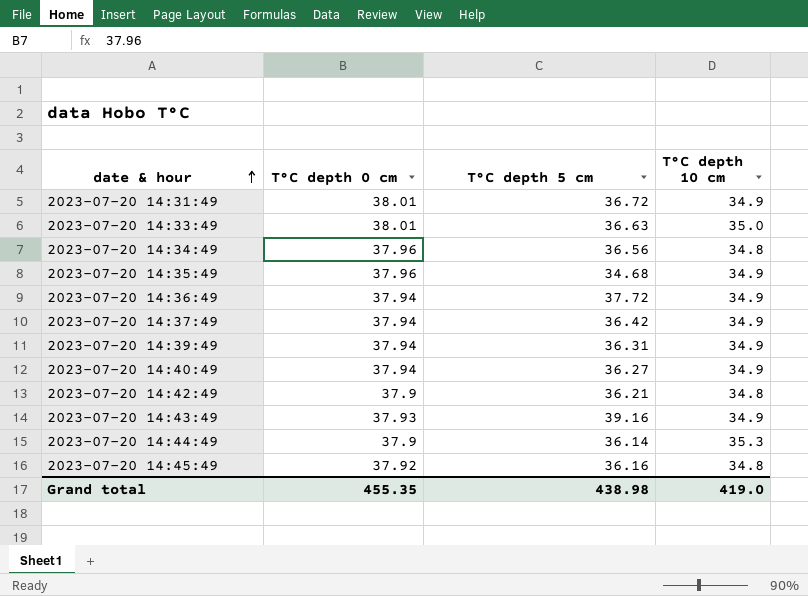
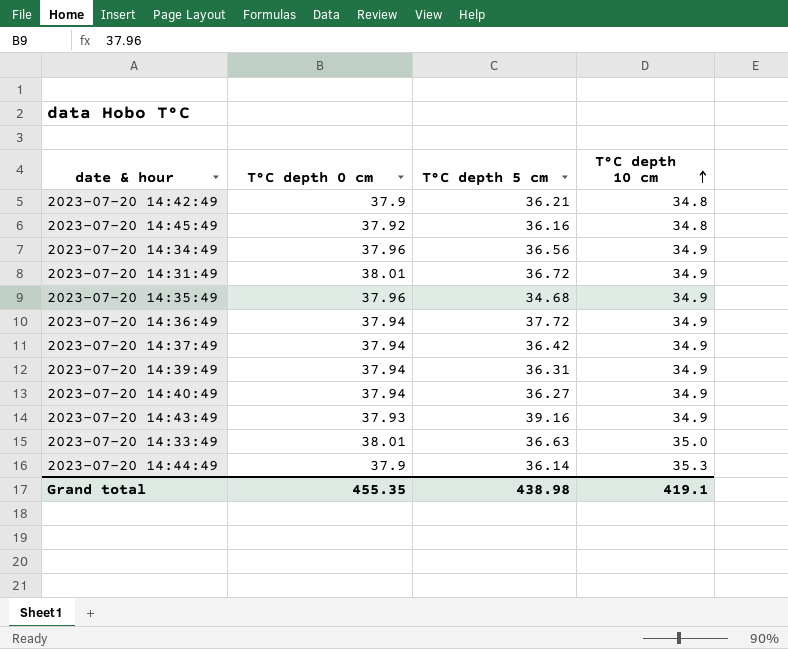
row order: date & hour ascending -> T°C depth 10 cm ascending
2023-07-20 14:34:49 | T°C depth 10 cm: 34.8 -> 34.9
Grand total | T°C depth 10 cm: 419.0 -> 419.1

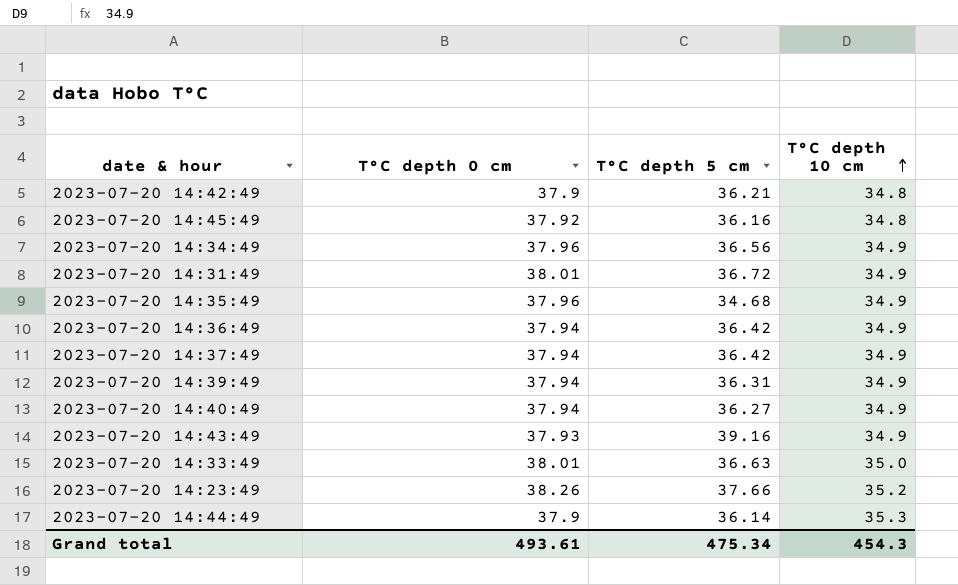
2023-07-20 14:36:49 | T°C depth 5 cm: 37.72 -> 36.42
row 2023-07-20 14:23:49: none -> 38.26 | 37.66 | 35.2
Grand total | T°C depth 0 cm: 455.35 -> 493.61
Grand total | T°C depth 5 cm: 438.98 -> 475.34
Grand total | T°C depth 10 cm: 419.1 -> 454.3

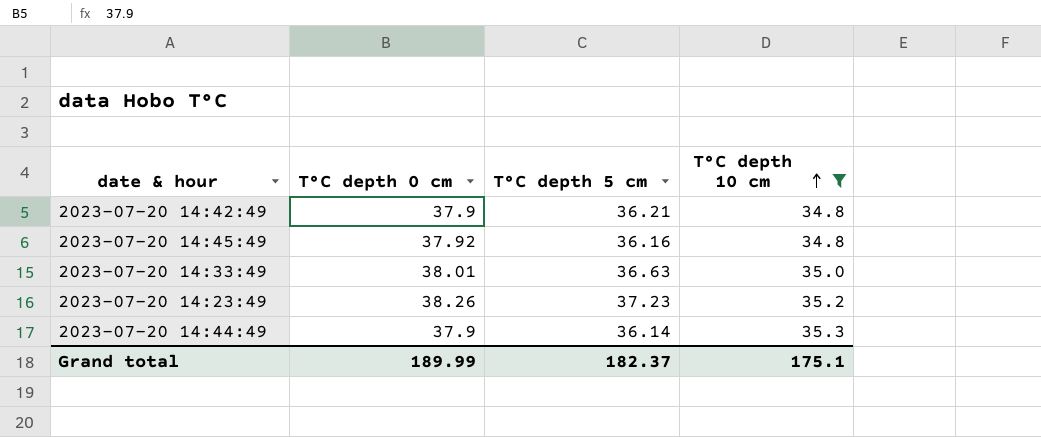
filter: none -> T°C depth 10 cm != 34.9
2023-07-20 14:23:49 | T°C depth 5 cm: 37.66 -> 37.23
Grand total | T°C depth 0 cm: 493.61 -> 189.99
Grand total | T°C depth 5 cm: 475.34 -> 182.37
Grand total | T°C depth 10 cm: 454.3 -> 175.1

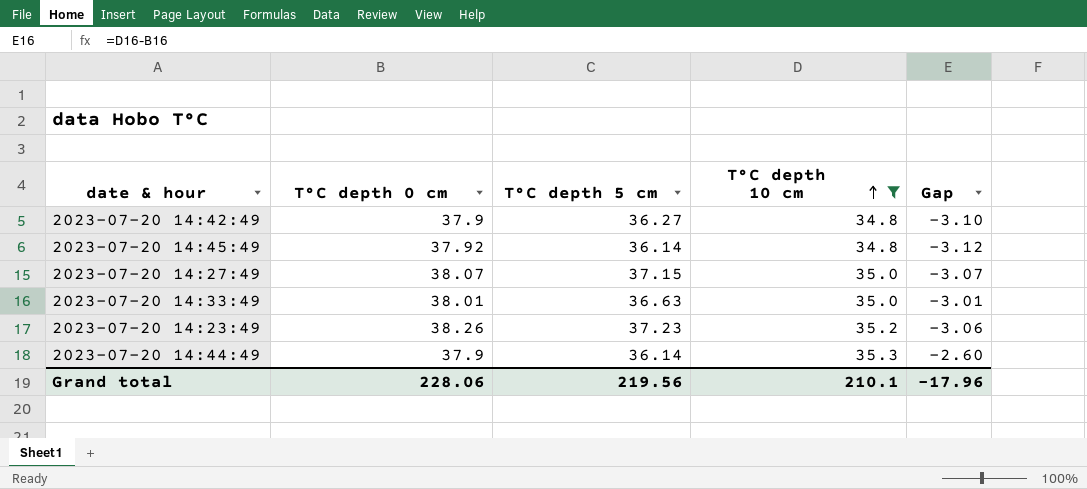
column Gap | formula: none -> [T°C depth 10 cm] - [T°C depth 0 cm]
2023-07-20 14:42:49 | T°C depth 5 cm: 36.21 -> 36.27
2023-07-20 14:45:49 | T°C depth 5 cm: 36.16 -> 36.14
row 2023-07-20 14:27:49: none -> 38.07 | 37.15 | 35.0 | -3.07
Grand total | T°C depth 0 cm: 189.99 -> 228.06
Grand total | T°C depth 5 cm: 182.37 -> 219.56
Grand total | T°C depth 10 cm: 175.1 -> 210.1

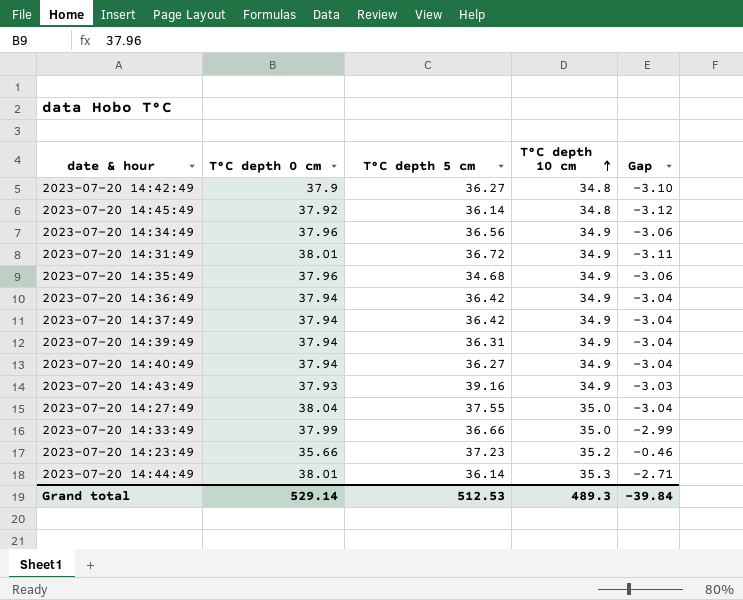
filter: T°C depth 10 cm != 34.9 -> none
2023-07-20 14:27:49 | T°C depth 0 cm: 38.07 -> 38.04
2023-07-20 14:27:49 | T°C depth 5 cm: 37.15 -> 37.55
2023-07-20 14:27:49 | Gap: -3.07 -> -3.04
2023-07-20 14:33:49 | T°C depth 0 cm: 38.01 -> 37.99
2023-07-20 14:33:49 | T°C depth 5 cm: 36.63 -> 36.66
2023-07-20 14:33:49 | Gap: -3.01 -> -2.99
2023-07-20 14:23:49 | T°C depth 0 cm: 38.26 -> 35.66
2023-07-20 14:23:49 | Gap: -3.06 -> -0.46
2023-07-20 14:44:49 | T°C depth 0 cm: 37.9 -> 38.01
2023-07-20 14:44:49 | Gap: -2.60 -> -2.71
Grand total | T°C depth 0 cm: 228.06 -> 529.14
Grand total | T°C depth 5 cm: 219.56 -> 512.53
Grand total | T°C depth 10 cm: 210.1 -> 489.3
Grand total | Gap: -17.96 -> -39.84

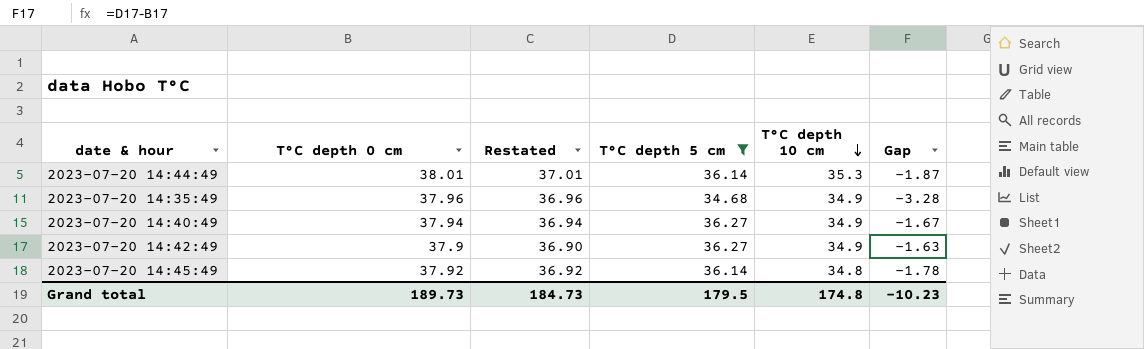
filter: none -> T°C depth 5 cm <= 36.27
row order: T°C depth 10 cm ascending -> T°C depth 10 cm descending
column Restated | formula: none -> [T°C depth 0 cm] - 1
column Gap | formula: [T°C depth 10 cm] - [T°C depth 0 cm] -> [T°C depth 5 cm] - [T°C depth 0 cm]
2023-07-20 14:42:49 | T°C depth 10 cm: 34.8 -> 34.9
Grand total | T°C depth 0 cm: 529.14 -> 189.73
Grand total | T°C depth 5 cm: 512.53 -> 179.5
Grand total | T°C depth 10 cm: 489.3 -> 174.8
Grand total | Gap: -39.84 -> -10.23

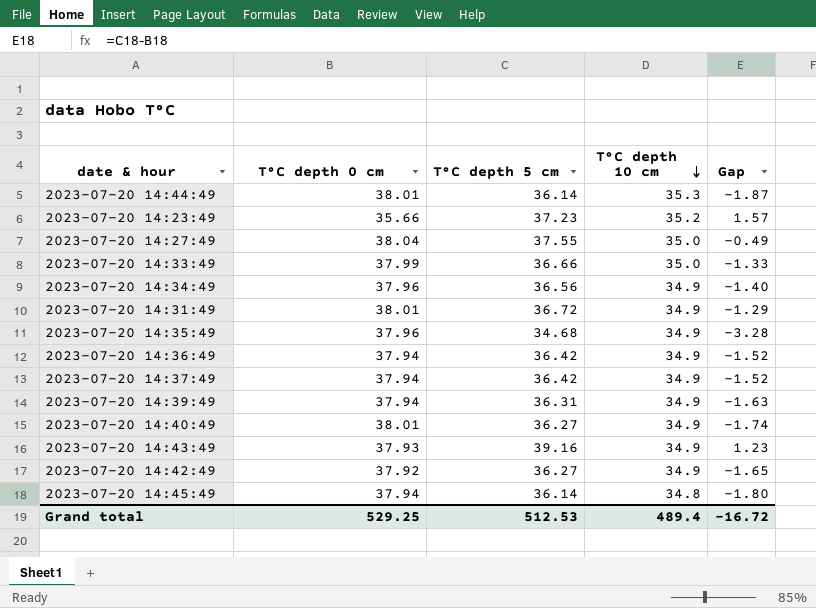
filter: T°C depth 5 cm <= 36.27 -> none
column Restated | formula: [T°C depth 0 cm] - 1 -> none
2023-07-20 14:40:49 | T°C depth 0 cm: 37.94 -> 38.01
2023-07-20 14:40:49 | Gap: -1.67 -> -1.74
2023-07-20 14:42:49 | T°C depth 0 cm: 37.9 -> 37.92
2023-07-20 14:42:49 | Gap: -1.63 -> -1.65
2023-07-20 14:45:49 | T°C depth 0 cm: 37.92 -> 37.94
2023-07-20 14:45:49 | Gap: -1.78 -> -1.80
Grand total | T°C depth 0 cm: 189.73 -> 529.25
Grand total | T°C depth 5 cm: 179.5 -> 512.53
Grand total | T°C depth 10 cm: 174.8 -> 489.4
Grand total | Gap: -10.23 -> -16.72

